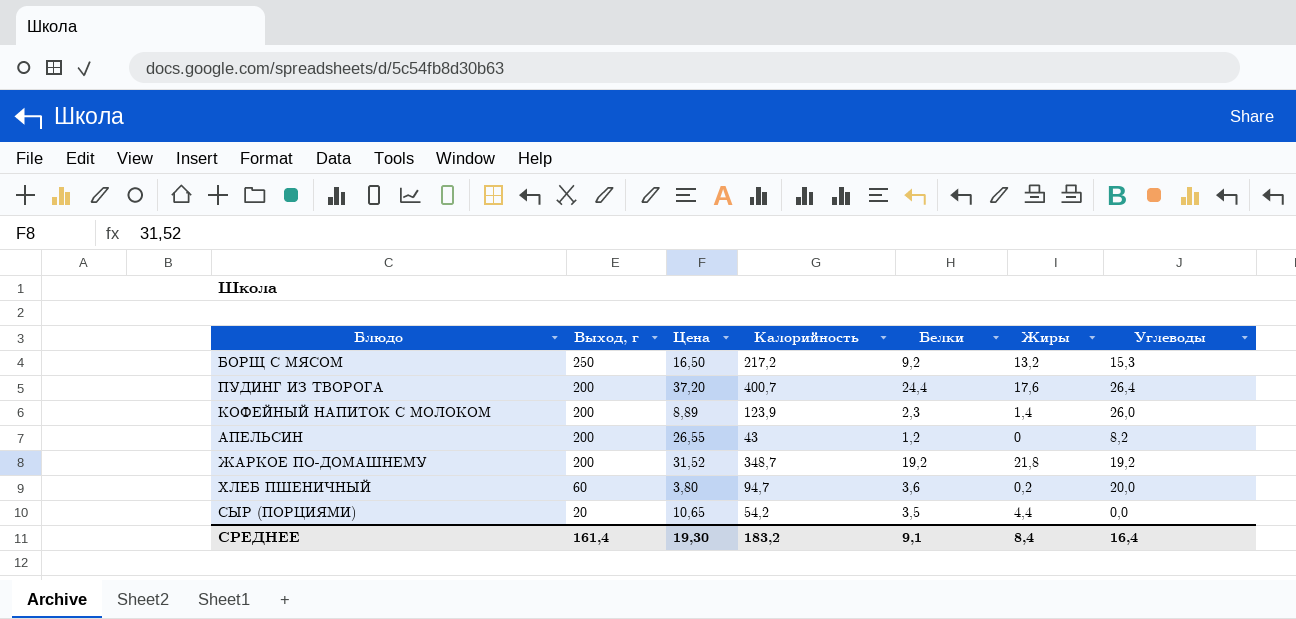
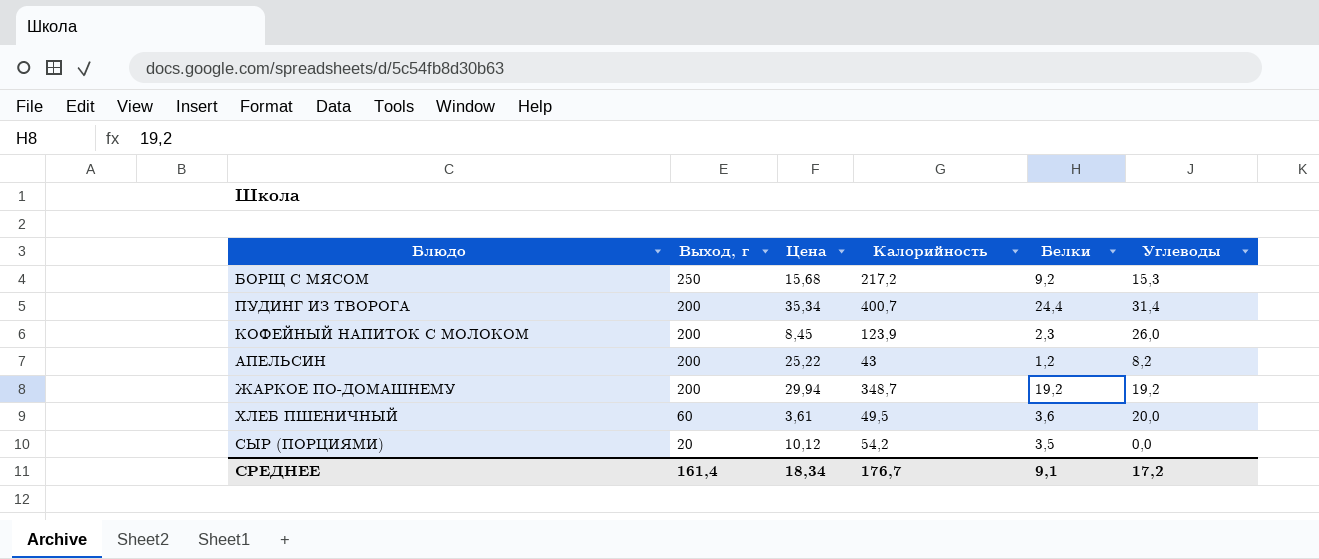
column Жиры | position: 6 -> none
БОРЩ С МЯСОМ | Цена: 16,50 -> 15,68
ПУДИНГ ИЗ ТВОРОГА | Цена: 37,20 -> 35,34
ПУДИНГ ИЗ ТВОРОГА | Углеводы: 26,4 -> 31,4
КОФЕЙНЫЙ НАПИТОК С МОЛОКОМ | Цена: 8,89 -> 8,45
АПЕЛЬСИН | Цена: 26,55 -> 25,22
ЖАРКОЕ ПО-ДОМАШНЕМУ | Цена: 31,52 -> 29,94
ХЛЕБ ПШЕНИЧНЫЙ | Цена: 3,80 -> 3,61
ХЛЕБ ПШЕНИЧНЫЙ | Калорийность: 94,7 -> 49,5
СЫР (ПОРЦИЯМИ) | Цена: 10,65 -> 10,12
СРЕДНЕЕ | Цена: 19,30 -> 18,34
СРЕДНЕЕ | Калорийность: 183,2 -> 176,7
СРЕДНЕЕ | Углеводы: 16,4 -> 17,2

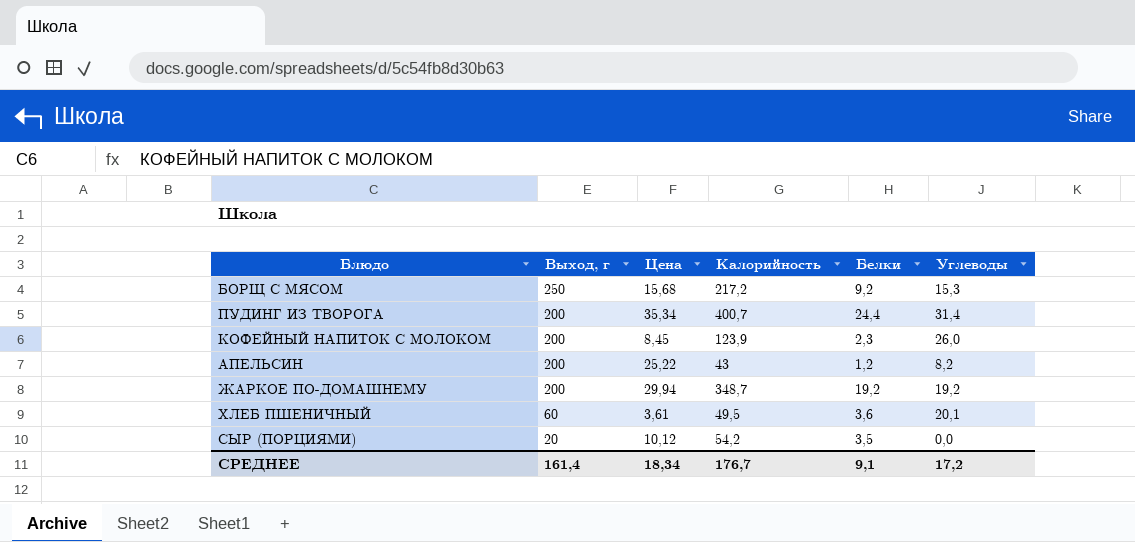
ХЛЕБ ПШЕНИЧНЫЙ | Углеводы: 20,0 -> 20,1

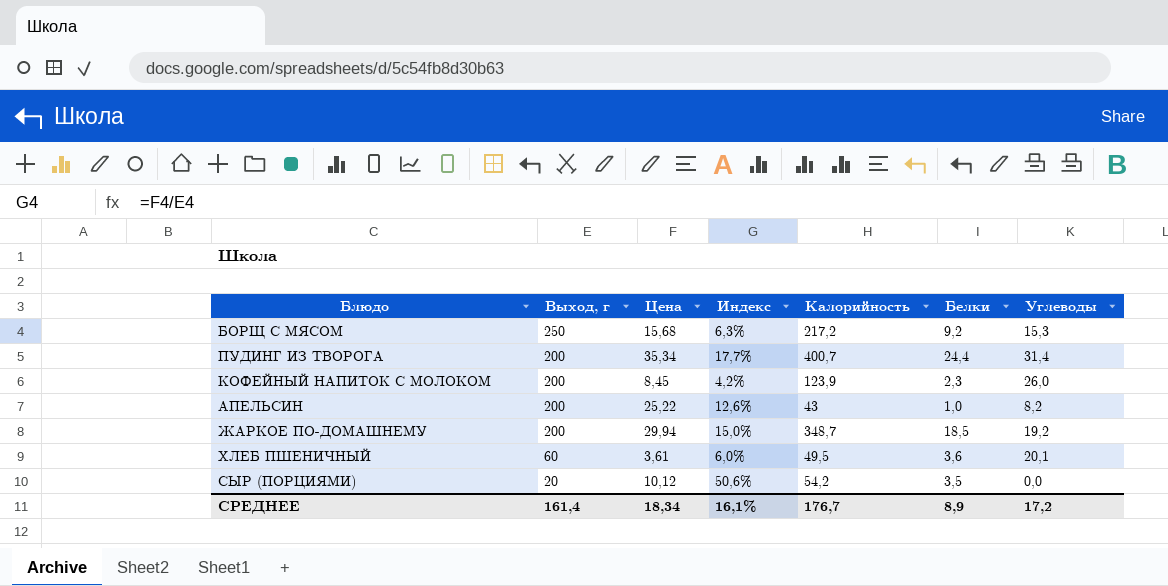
column Индекс | formula: none -> [Цена] / [Выход, г]
АПЕЛЬСИН | Белки: 1,2 -> 1,0
ЖАРКОЕ ПО-ДОМАШНЕМУ | Белки: 19,2 -> 18,5
СРЕДНЕЕ | Белки: 9,1 -> 8,9

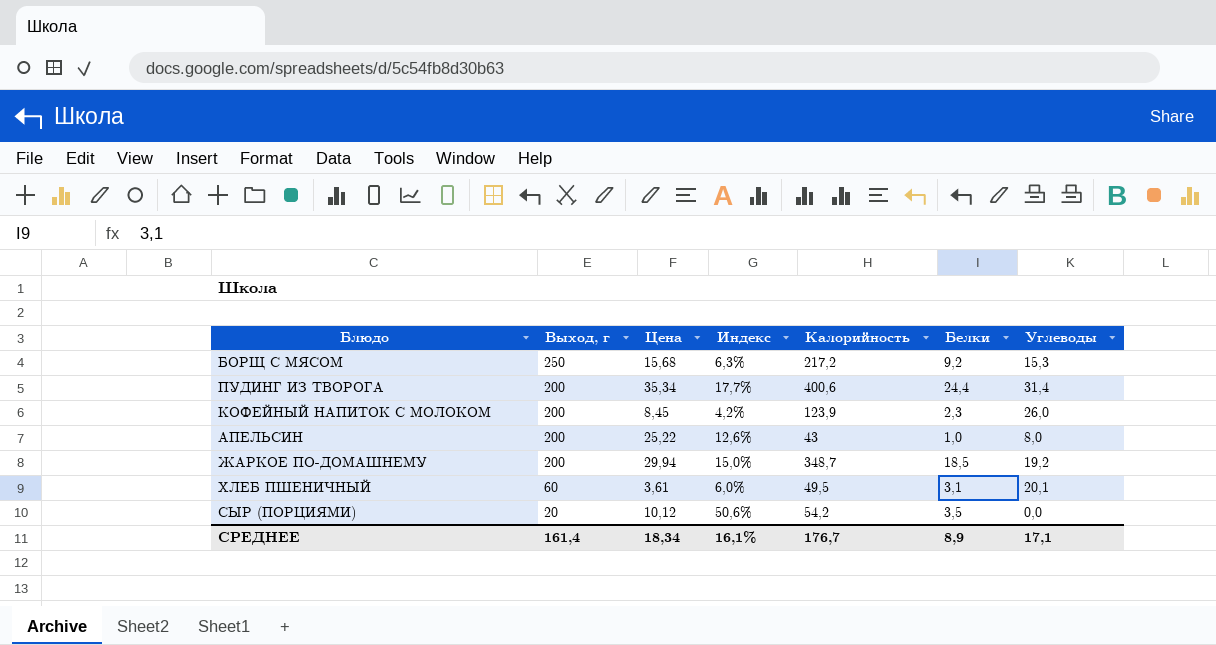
ПУДИНГ ИЗ ТВОРОГА | Калорийность: 400,7 -> 400,6
АПЕЛЬСИН | Углеводы: 8,2 -> 8,0
ХЛЕБ ПШЕНИЧНЫЙ | Белки: 3,6 -> 3,1
СРЕДНЕЕ | Углеводы: 17,2 -> 17,1

